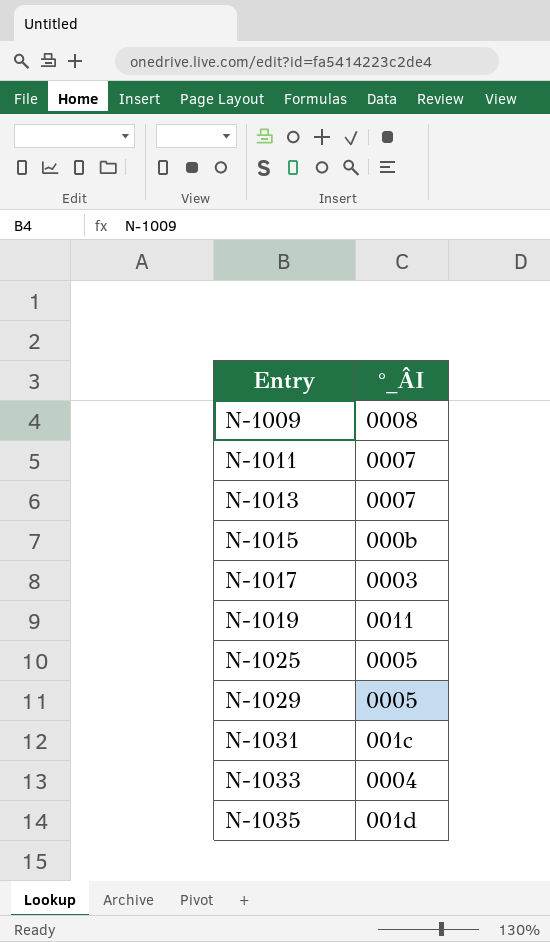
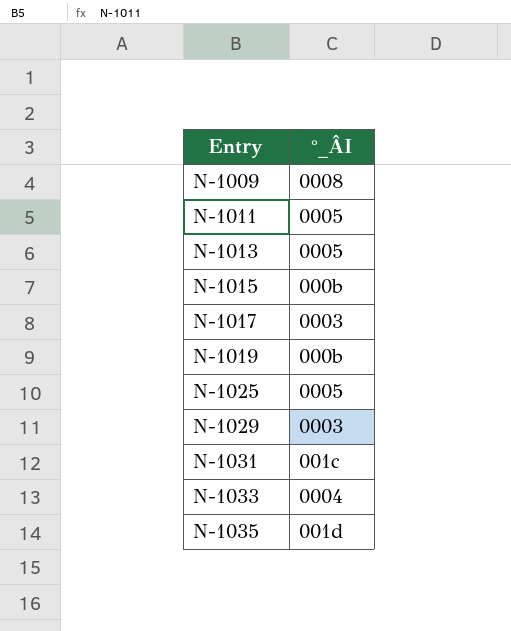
N-1011 | °_ÂI: 0007 -> 0005
N-1013 | °_ÂI: 0007 -> 0005
N-1019 | °_ÂI: 0011 -> 000b
N-1029 | °_ÂI: 0005 -> 0003

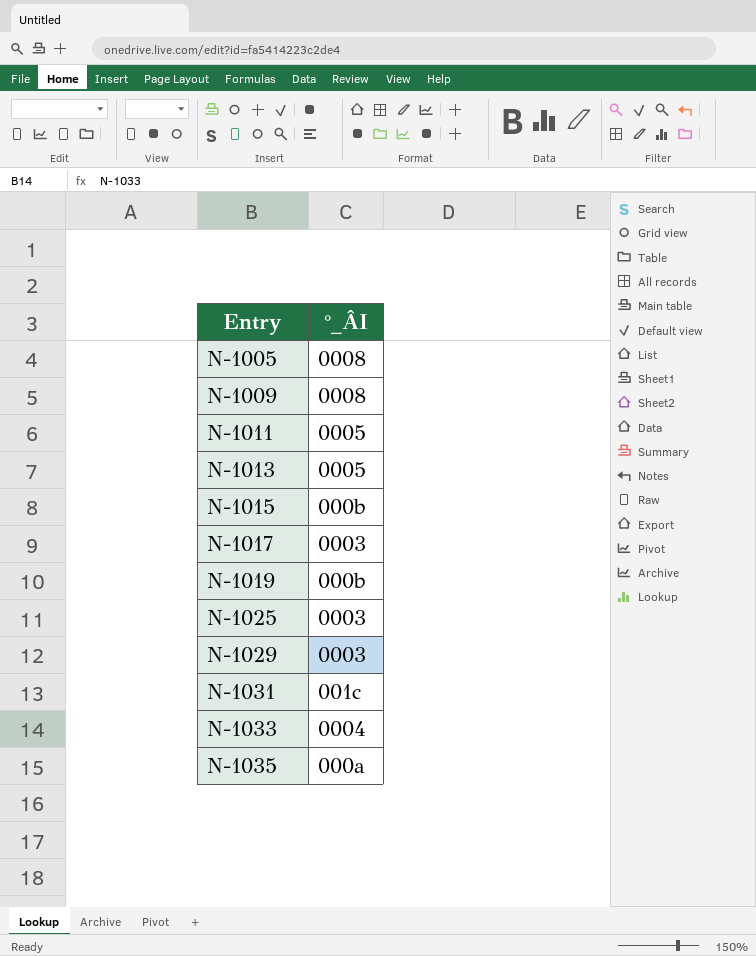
row N-1005: none -> 0008
N-1025 | °_ÂI: 0005 -> 0003
N-1035 | °_ÂI: 001d -> 000a

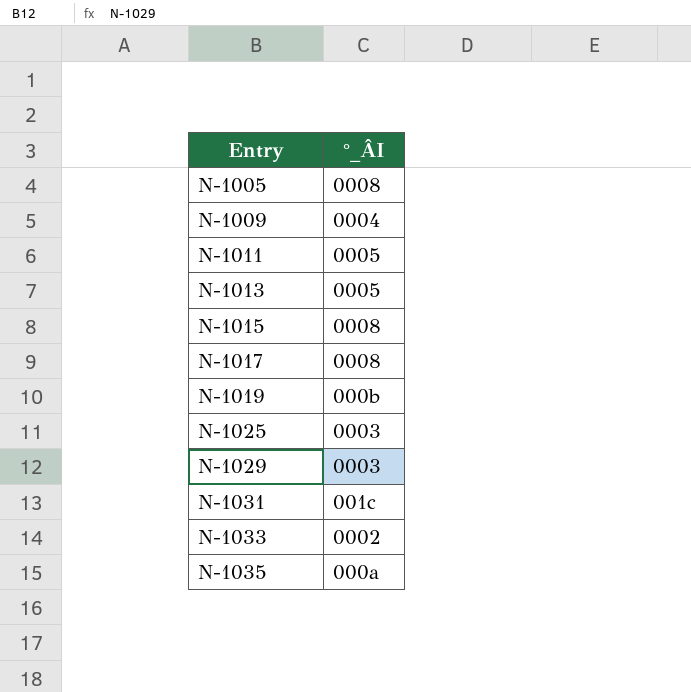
N-1009 | °_ÂI: 0008 -> 0004
N-1015 | °_ÂI: 000b -> 0008
N-1017 | °_ÂI: 0003 -> 0008
N-1033 | °_ÂI: 0004 -> 0002

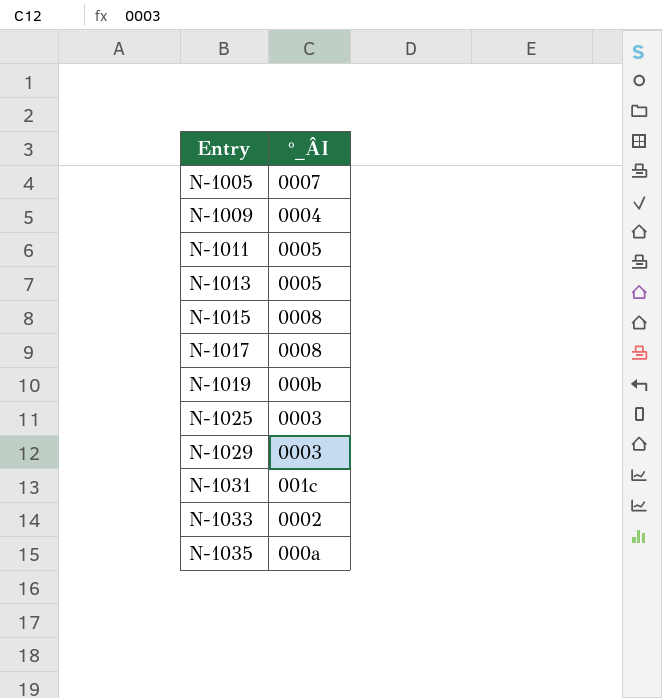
N-1005 | °_ÂI: 0008 -> 0007

